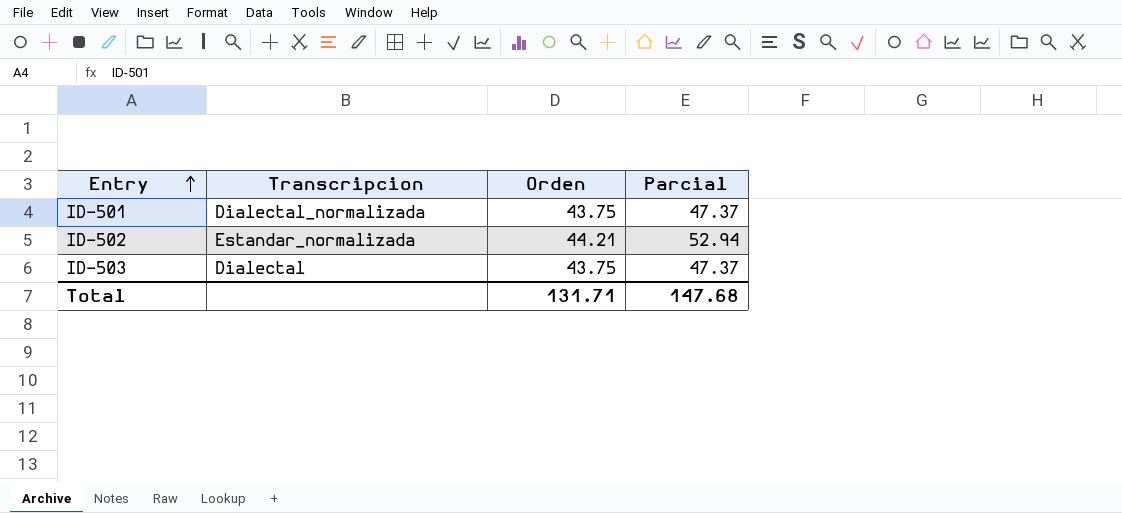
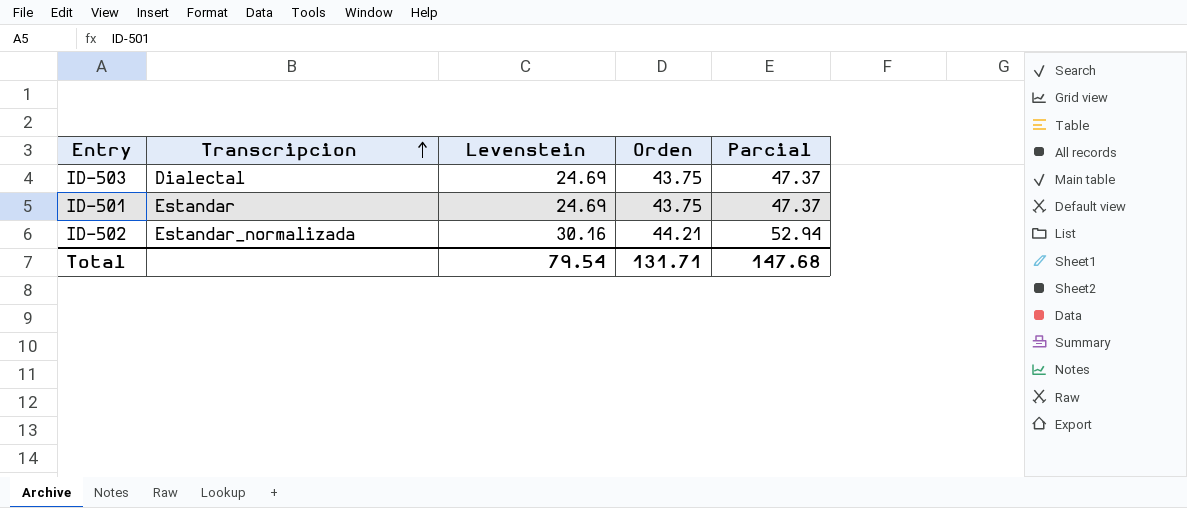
row order: Entry ascending -> Transcripcion ascending
column Levenstein | position: none -> 3
ID-501 | Transcripcion: Dialectal_normalizada -> Estandar

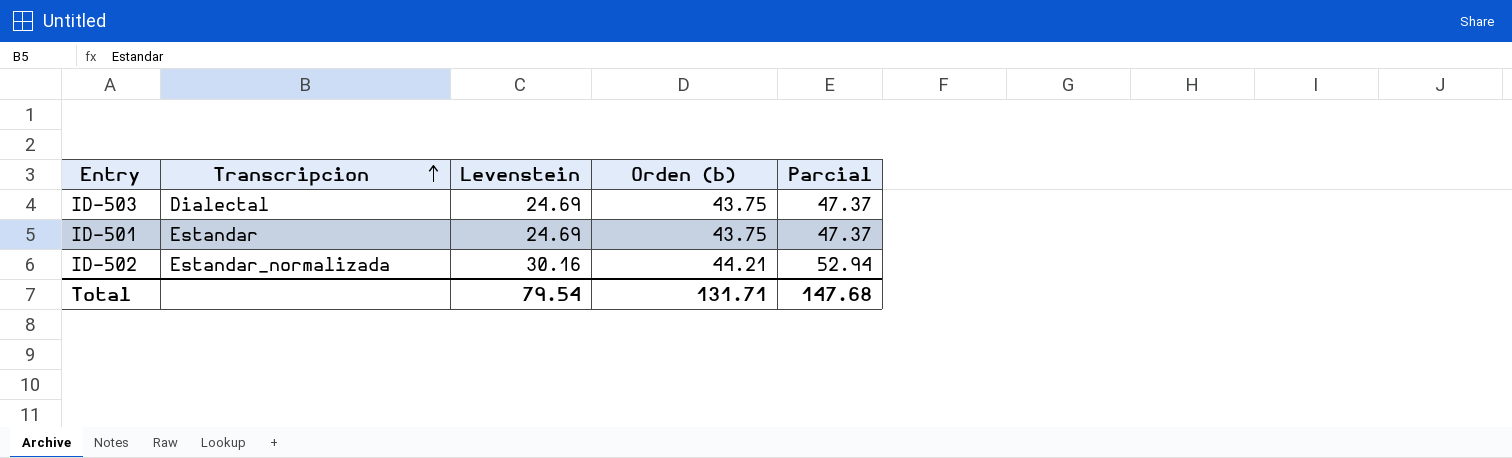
column name: Orden -> Orden (b)

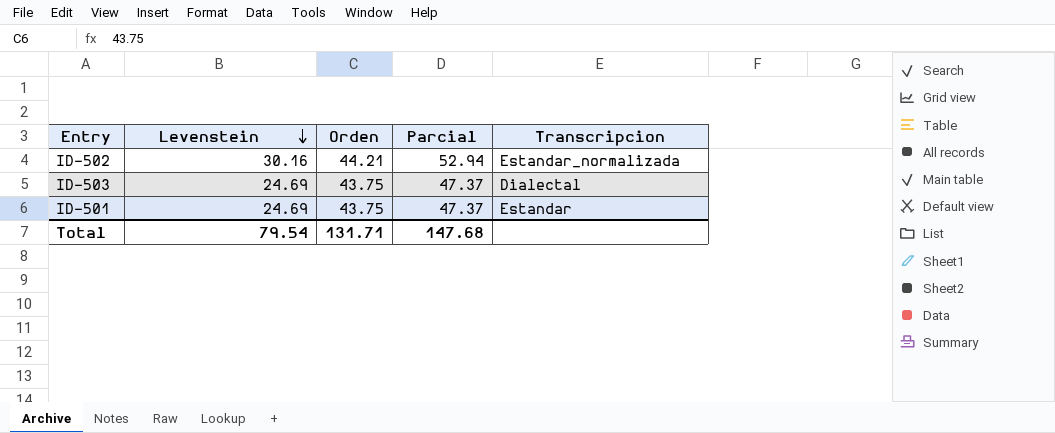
row order: Transcripcion ascending -> Levenstein descending
column name: Orden (b) -> Orden
column Transcripcion | position: 2 -> 5

